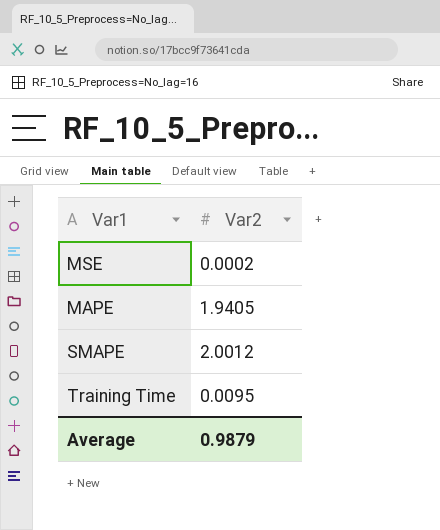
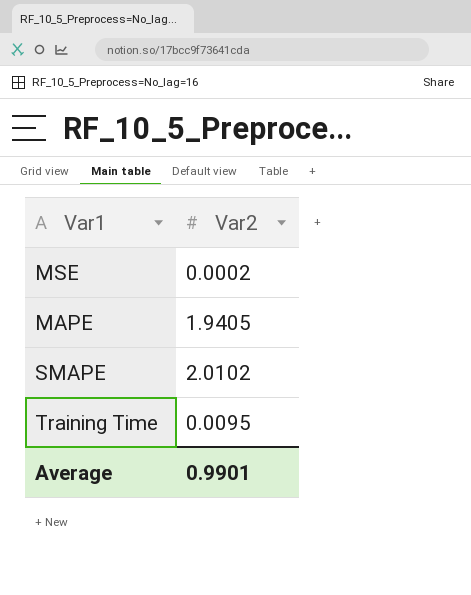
SMAPE | Var2: 2.0012 -> 2.0102
Average | Var2: 0.9879 -> 0.9901

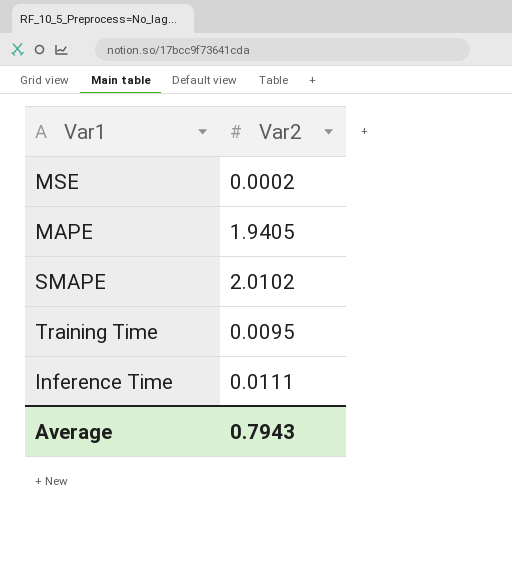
row Inference Time: none -> 0.0111
Average | Var2: 0.9901 -> 0.7943

